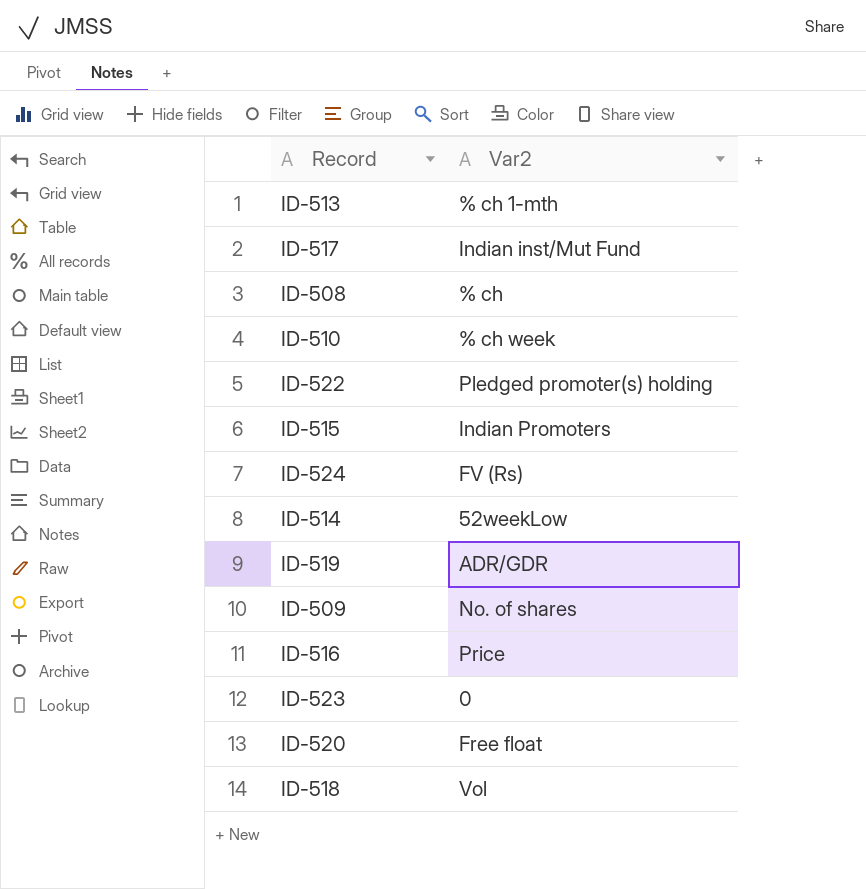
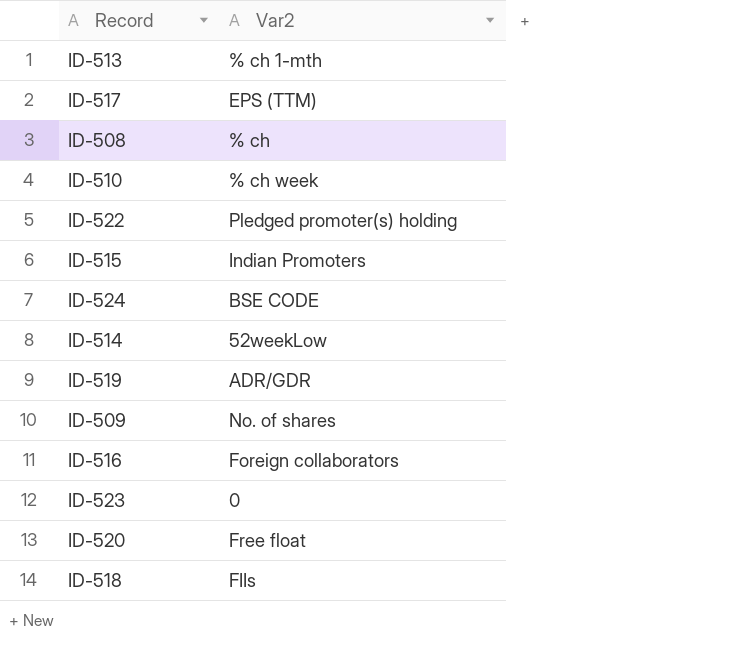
ID-517 | Var2: Indian inst/Mut Fund -> EPS (TTM)
ID-524 | Var2: FV (Rs) -> BSE CODE
ID-516 | Var2: Price -> Foreign collaborators
ID-518 | Var2: Vol -> FIIs

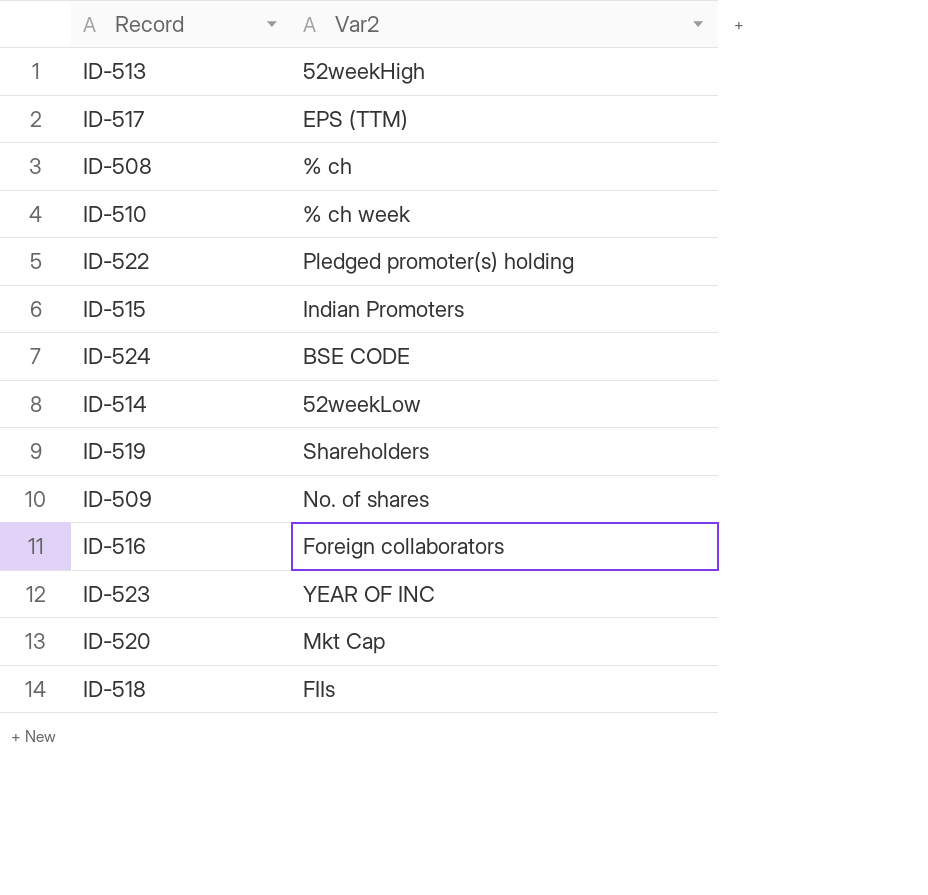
ID-513 | Var2: % ch 1-mth -> 52weekHigh
ID-519 | Var2: ADR/GDR -> Shareholders
ID-523 | Var2: 0 -> YEAR OF INC
ID-520 | Var2: Free float -> Mkt Cap

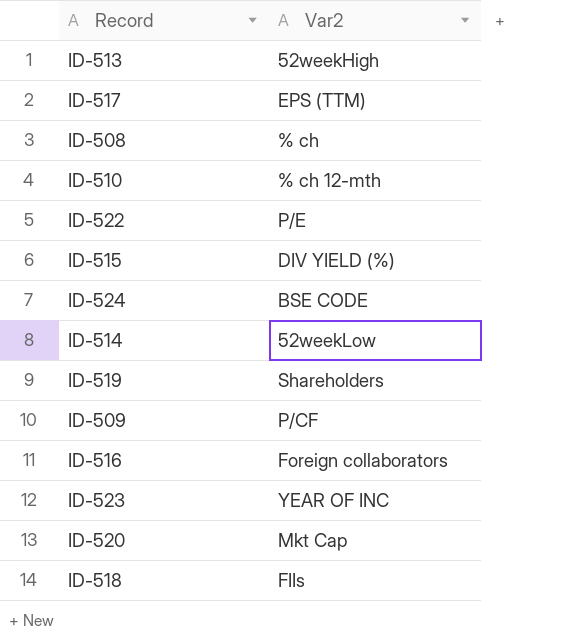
ID-510 | Var2: % ch week -> % ch 12-mth
ID-522 | Var2: Pledged promoter(s) holding -> P/E
ID-515 | Var2: Indian Promoters -> DIV YIELD (%)
ID-509 | Var2: No. of shares -> P/CF

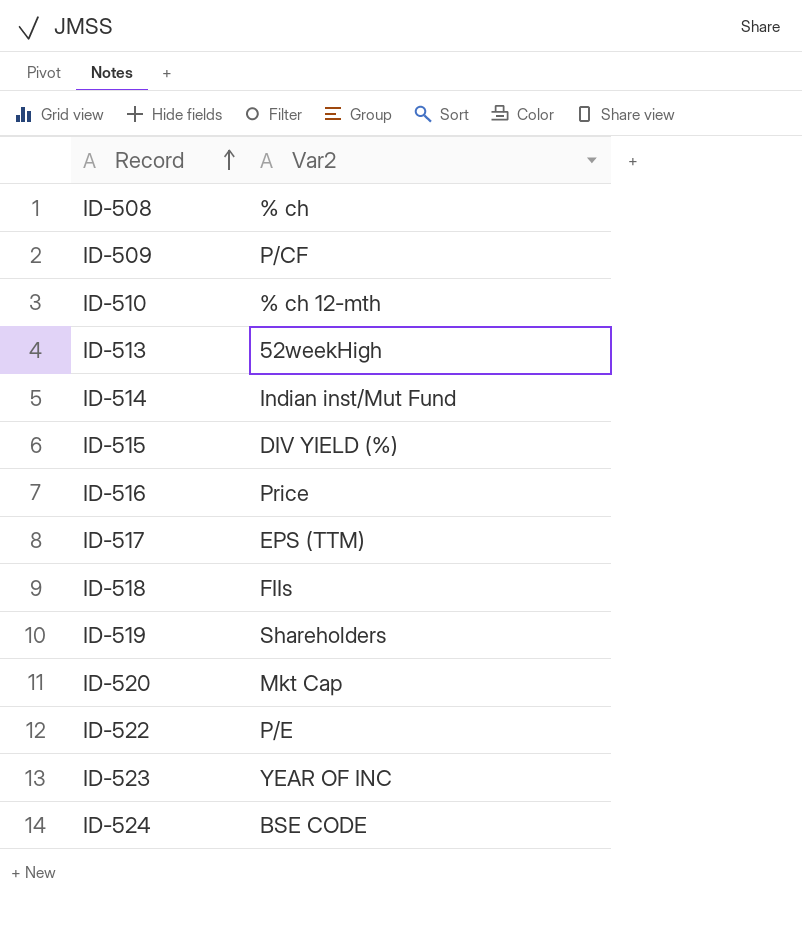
row order: none -> Record ascending
ID-514 | Var2: 52weekLow -> Indian inst/Mut Fund
ID-516 | Var2: Foreign collaborators -> Price

